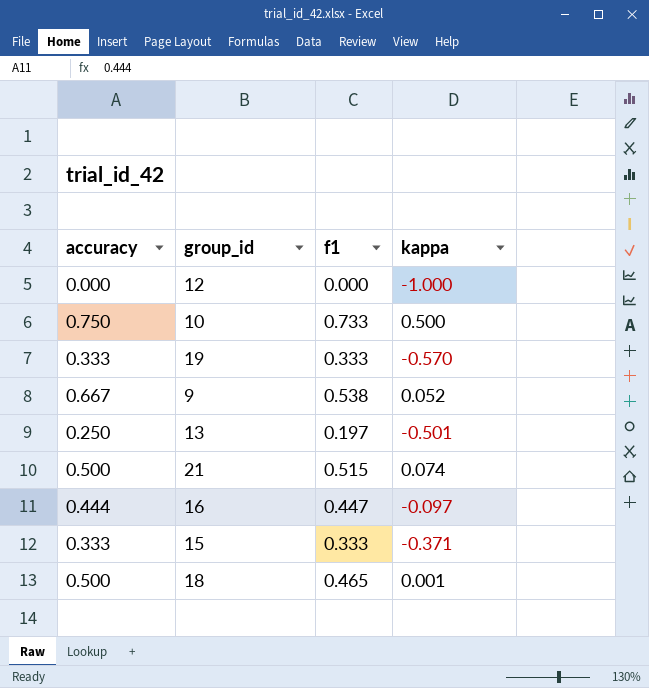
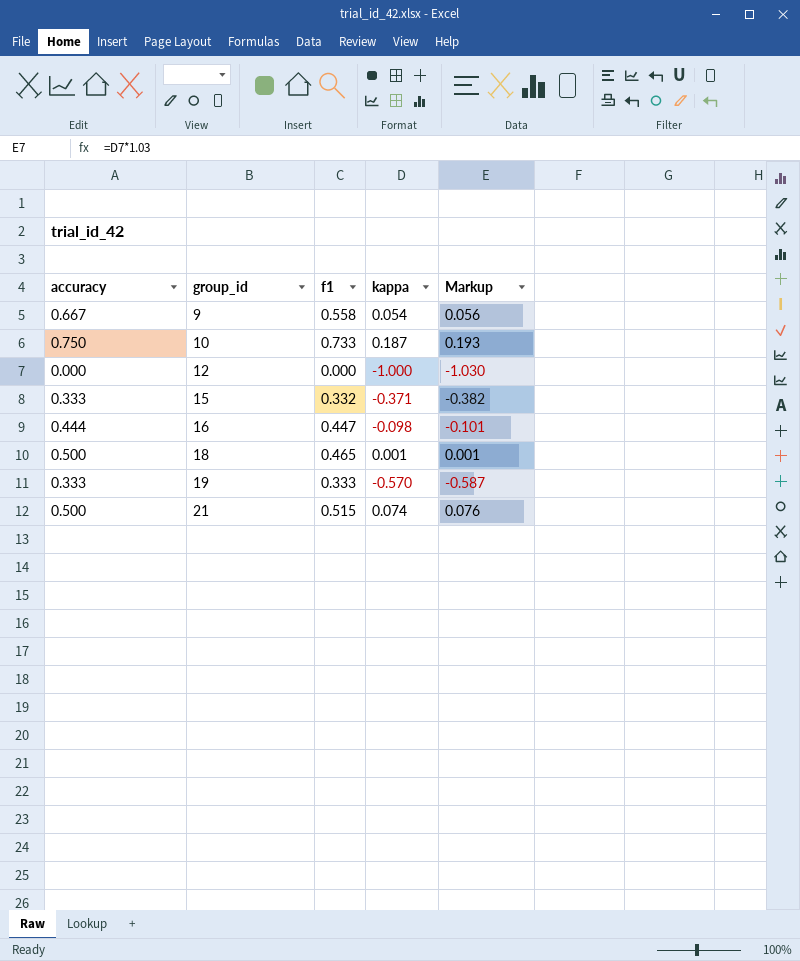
row order: none -> group_id ascending
column Markup | formula: none -> [kappa] * 1.03
row 13: 0.250 | 0.197 | -0.501 -> none
9 | f1: 0.538 -> 0.558
9 | kappa: 0.052 -> 0.054
10 | kappa: 0.500 -> 0.187
15 | f1: 0.333 -> 0.332
16 | kappa: -0.097 -> -0.098

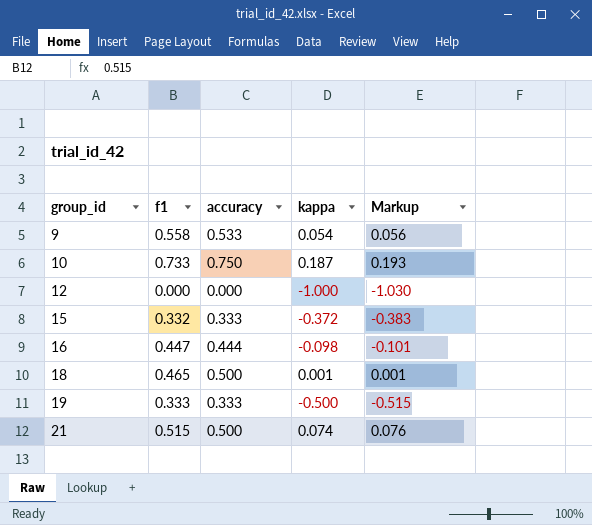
column accuracy | position: 1 -> 3
9 | accuracy: 0.667 -> 0.533
15 | kappa: -0.371 -> -0.372
15 | Markup: -0.382 -> -0.383
19 | kappa: -0.570 -> -0.500
19 | Markup: -0.587 -> -0.515

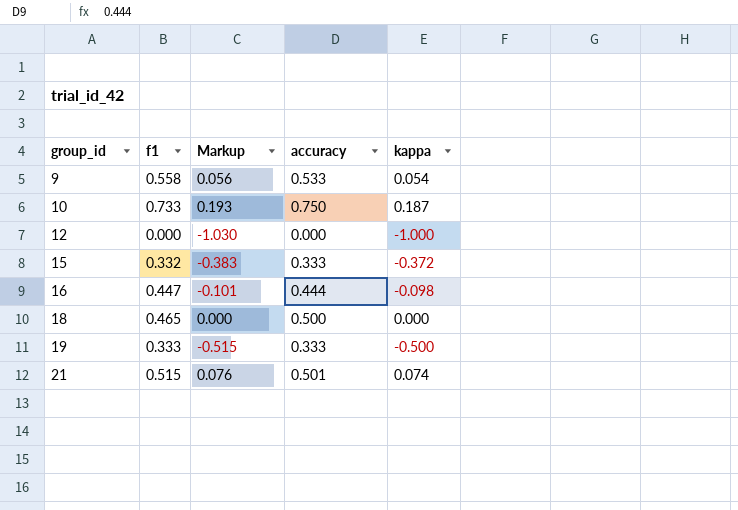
column Markup | position: 5 -> 3
18 | Markup: 0.001 -> 0.000
18 | kappa: 0.001 -> 0.000
21 | accuracy: 0.500 -> 0.501

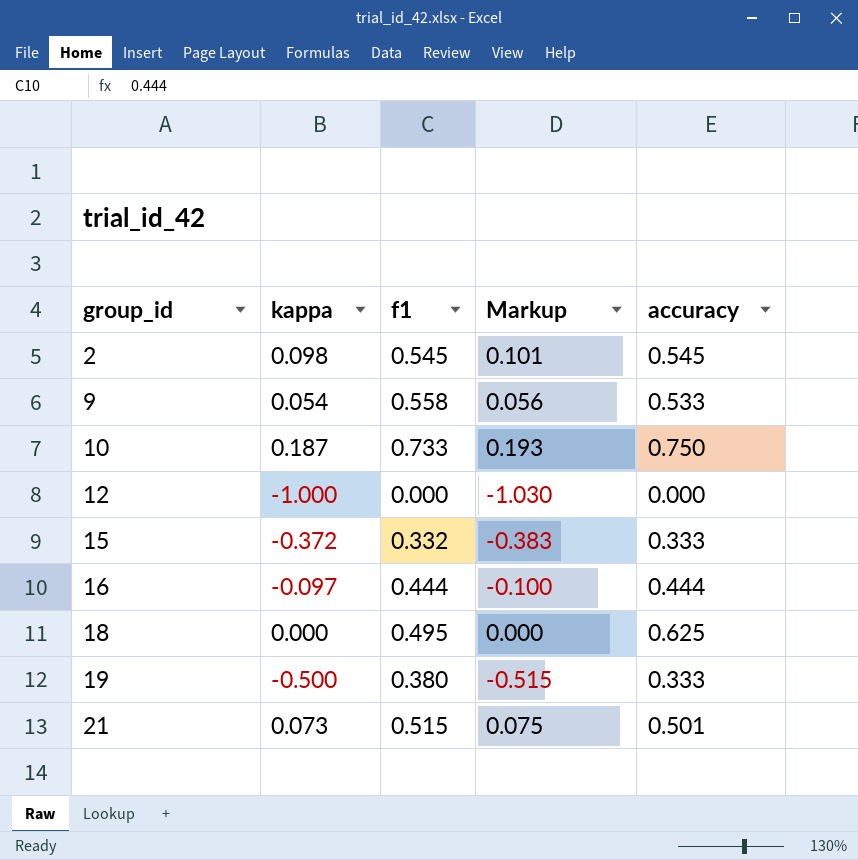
column kappa | position: 5 -> 2
row 2: none -> 0.098 | 0.545 | 0.101 | 0.545
16 | kappa: -0.098 -> -0.097
16 | f1: 0.447 -> 0.444
16 | Markup: -0.101 -> -0.100
18 | f1: 0.465 -> 0.495
18 | accuracy: 0.500 -> 0.625
19 | f1: 0.333 -> 0.380
21 | kappa: 0.074 -> 0.073
21 | Markup: 0.076 -> 0.075

